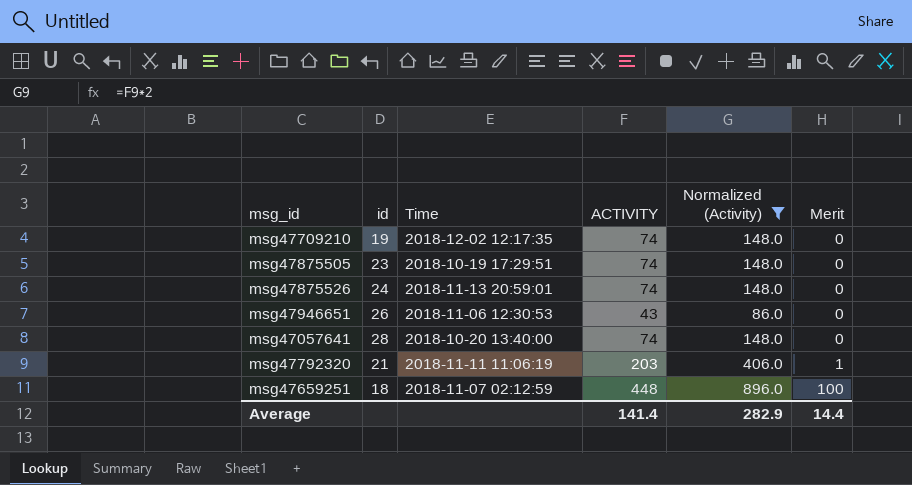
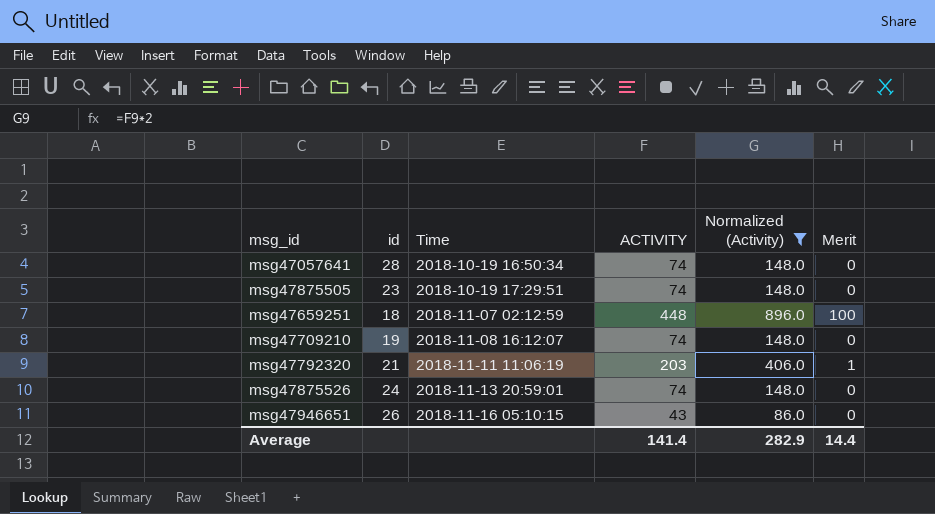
row order: Merit ascending -> Time ascending
msg47057641 | Time: 2018-10-20 13:40:00 -> 2018-10-19 16:50:34
msg47709210 | Time: 2018-12-02 12:17:35 -> 2018-11-08 16:12:07
msg47946651 | Time: 2018-11-06 12:30:53 -> 2018-11-16 05:10:15

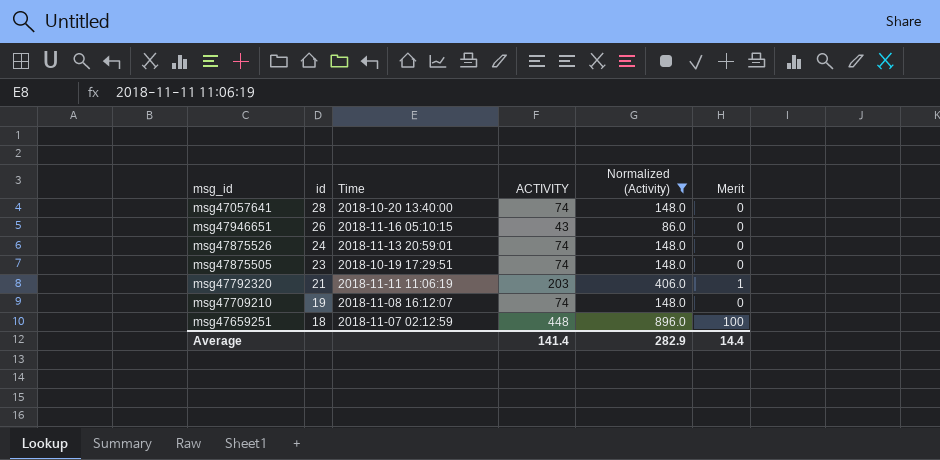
row order: Time ascending -> id descending
msg47057641 | Time: 2018-10-19 16:50:34 -> 2018-10-20 13:40:00

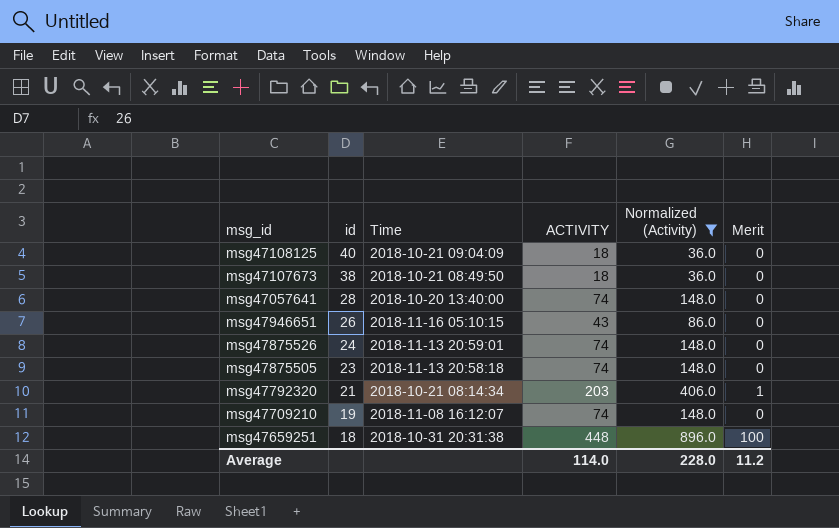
row msg47108125: none -> 40 | 2018-10-21 09:04:09 | 18 | 36.0 | 0
row msg47107673: none -> 38 | 2018-10-21 08:49:50 | 18 | 36.0 | 0
msg47875505 | Time: 2018-10-19 17:29:51 -> 2018-11-13 20:58:18
msg47792320 | Time: 2018-11-11 11:06:19 -> 2018-10-21 08:14:34
msg47659251 | Time: 2018-11-07 02:12:59 -> 2018-10-31 20:31:38
Average | ACTIVITY: 141.4 -> 114.0
Average | Normalized (Activity): 282.9 -> 228.0
Average | Merit: 14.4 -> 11.2

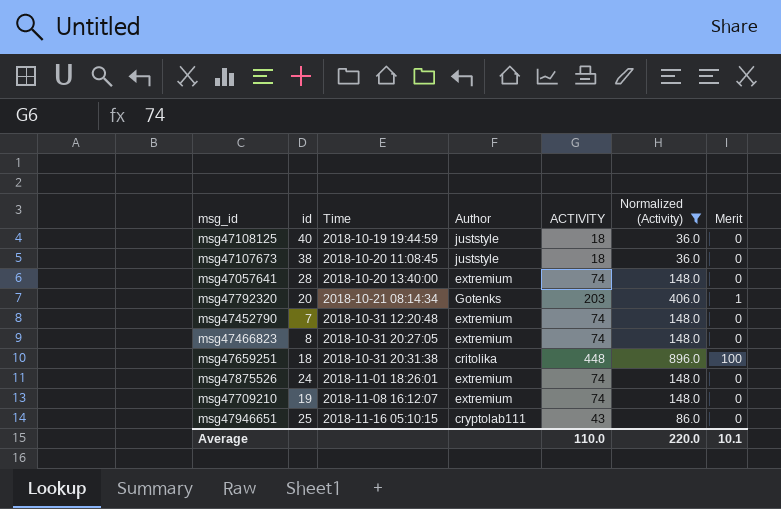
row order: id descending -> Time ascending
column Author | position: none -> 4
row msg47875505: 23 | 2018-11-13 20:58:18 | 74 | 148.0 | 0 -> none
msg47108125 | Time: 2018-10-21 09:04:09 -> 2018-10-19 19:44:59
msg47107673 | Time: 2018-10-21 08:49:50 -> 2018-10-20 11:08:45
msg47792320 | id: 21 -> 20
row msg47452790: none -> 7 | 2018-10-31 12:20:48 | extremium | 74 | 148.0 | 0
row msg47466823: none -> 8 | 2018-10-31 20:27:05 | extremium | 74 | 148.0 | 0
msg47875526 | Time: 2018-11-13 20:59:01 -> 2018-11-01 18:26:01
msg47946651 | id: 26 -> 25
Average | ACTIVITY: 114.0 -> 110.0
Average | Normalized (Activity): 228.0 -> 220.0
Average | Merit: 11.2 -> 10.1

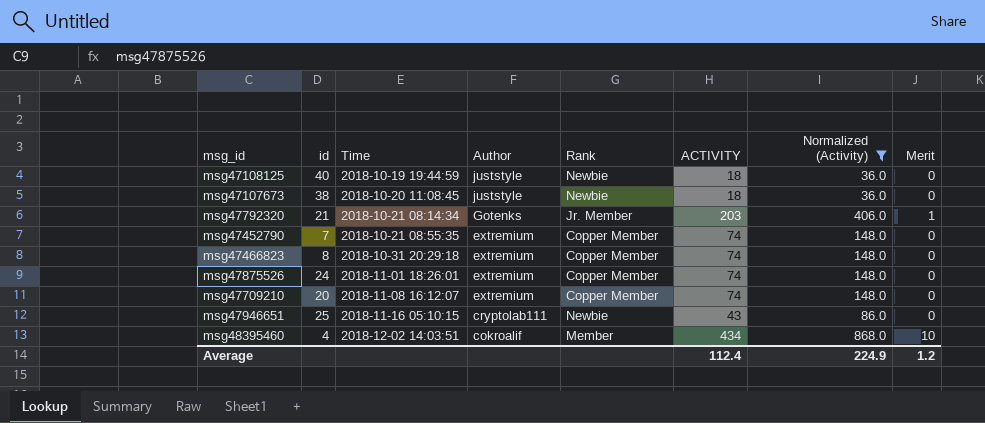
column Rank | position: none -> 5
row msg47057641: 28 | 2018-10-20 13:40:00 | extremium | 74 | 148.0 | 0 -> none
row msg47659251: 18 | 2018-10-31 20:31:38 | critolika | 448 | 896.0 | 100 -> none
msg47792320 | id: 20 -> 21
msg47452790 | Time: 2018-10-31 12:20:48 -> 2018-10-21 08:55:35
msg47466823 | Time: 2018-10-31 20:27:05 -> 2018-10-31 20:29:18
msg47709210 | id: 19 -> 20
row msg48395460: none -> 4 | 2018-12-02 14:03:51 | cokroalif | Member | 434 | 868.0 | 10
Average | ACTIVITY: 110.0 -> 112.4
Average | Normalized (Activity): 220.0 -> 224.9
Average | Merit: 10.1 -> 1.2

